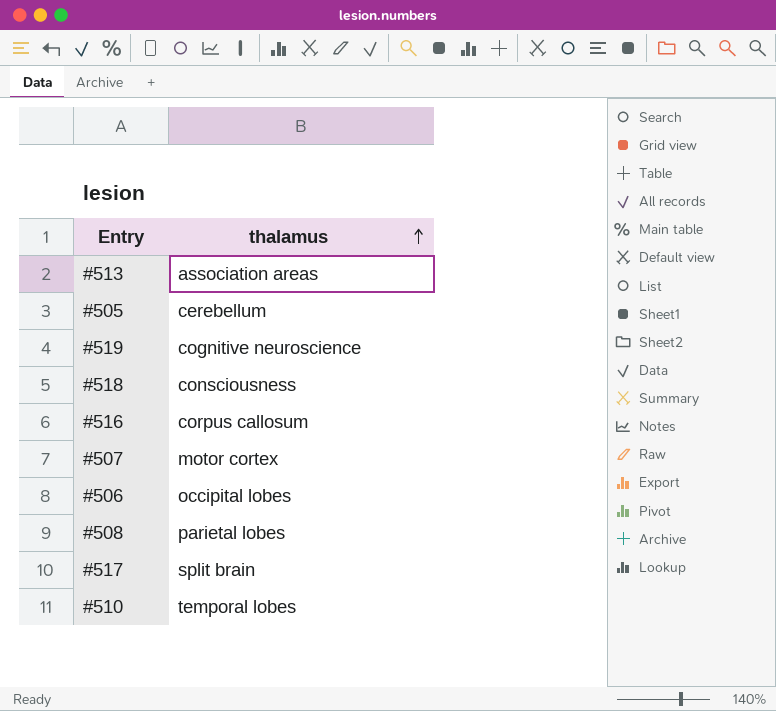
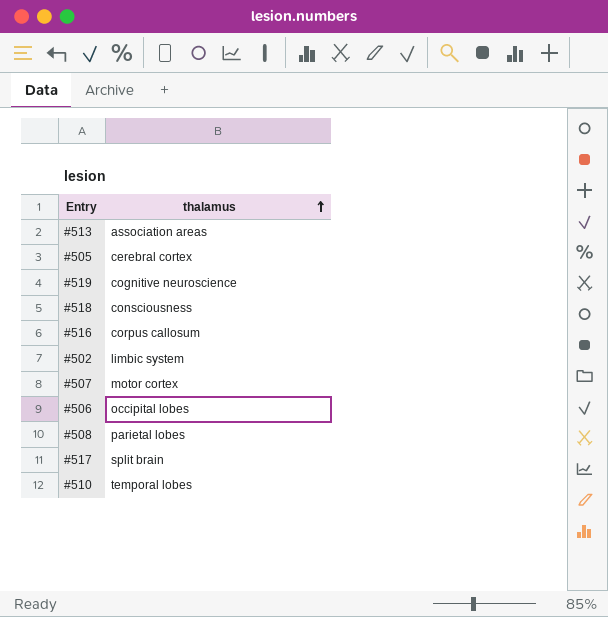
#505 | thalamus: cerebellum -> cerebral cortex
row #502: none -> limbic system

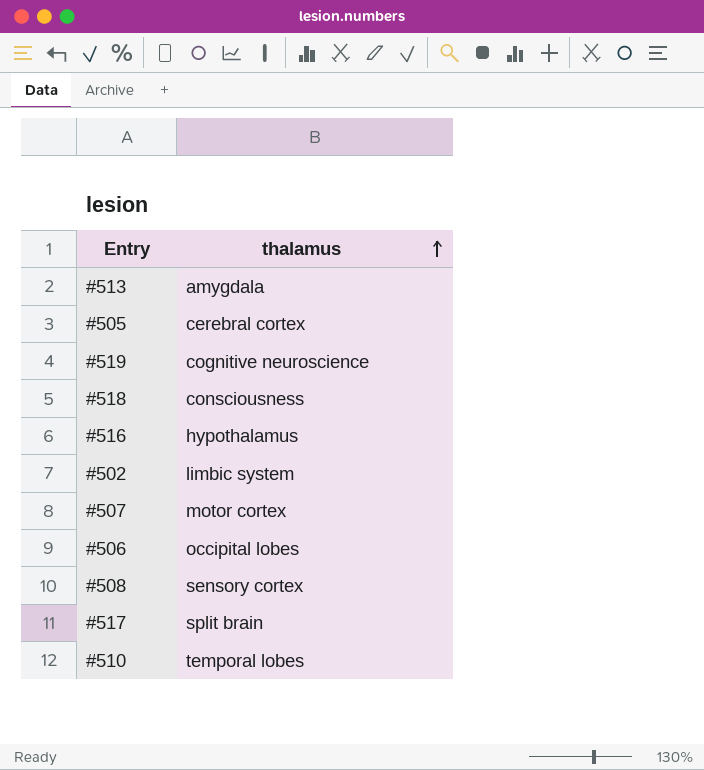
#513 | thalamus: association areas -> amygdala
#516 | thalamus: corpus callosum -> hypothalamus
#508 | thalamus: parietal lobes -> sensory cortex

